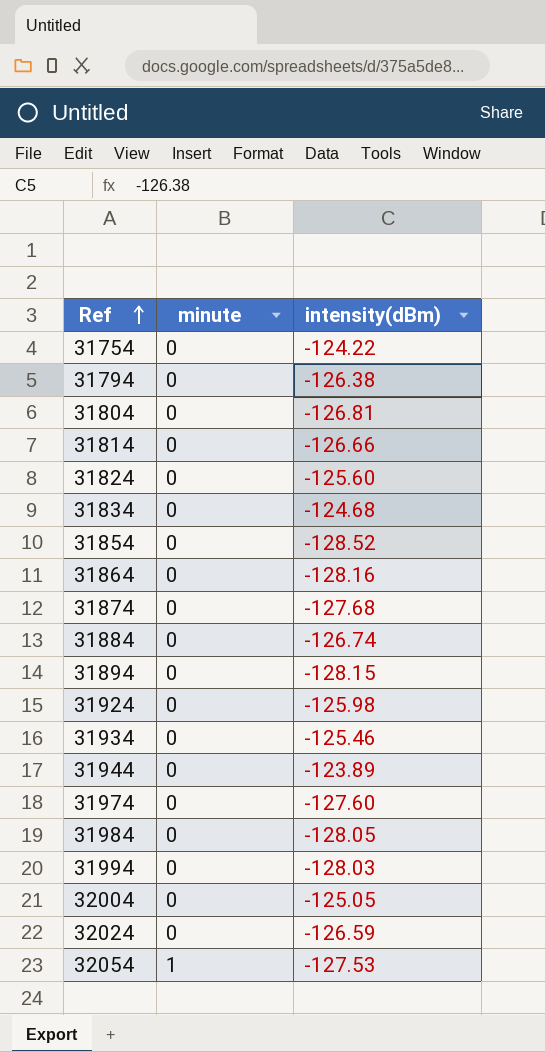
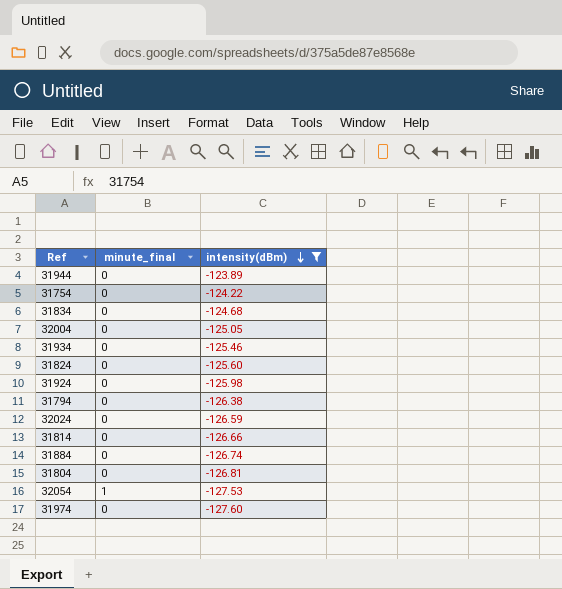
filter: none -> intensity(dBm) >= -127.60
row order: Ref ascending -> intensity(dBm) descending
column name: minute -> minute_final

